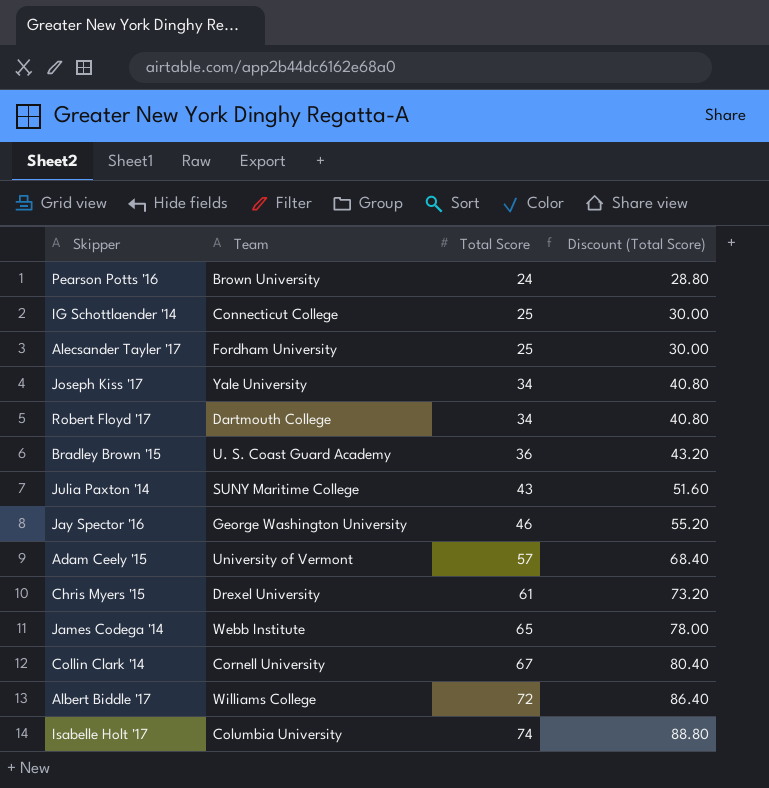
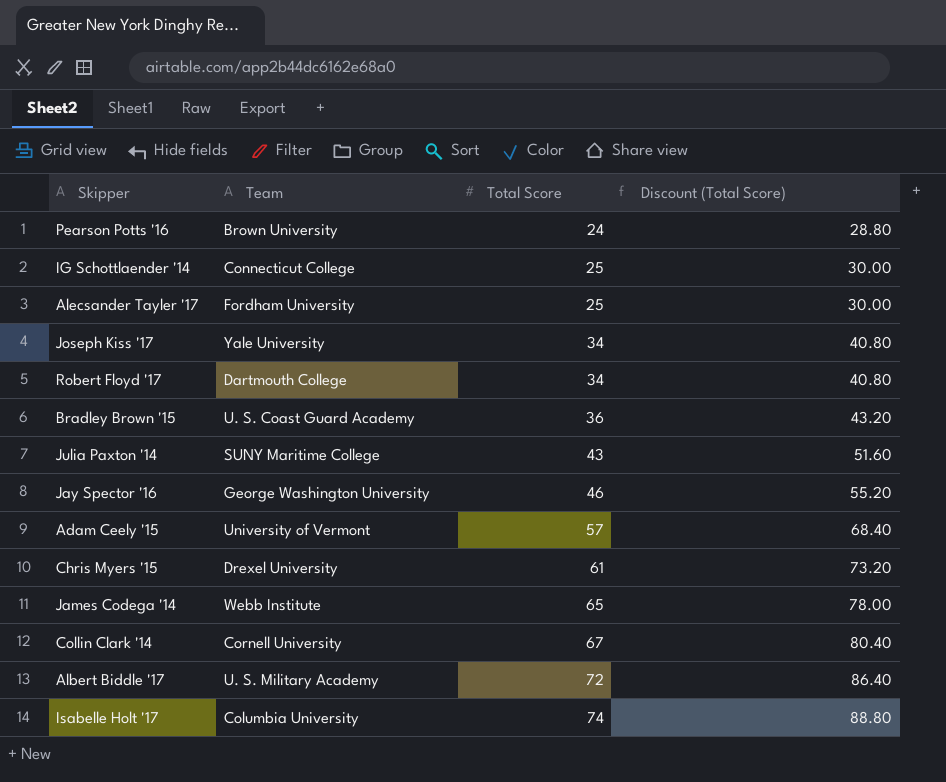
Albert Biddle '17 | Team: Williams College -> U. S. Military Academy

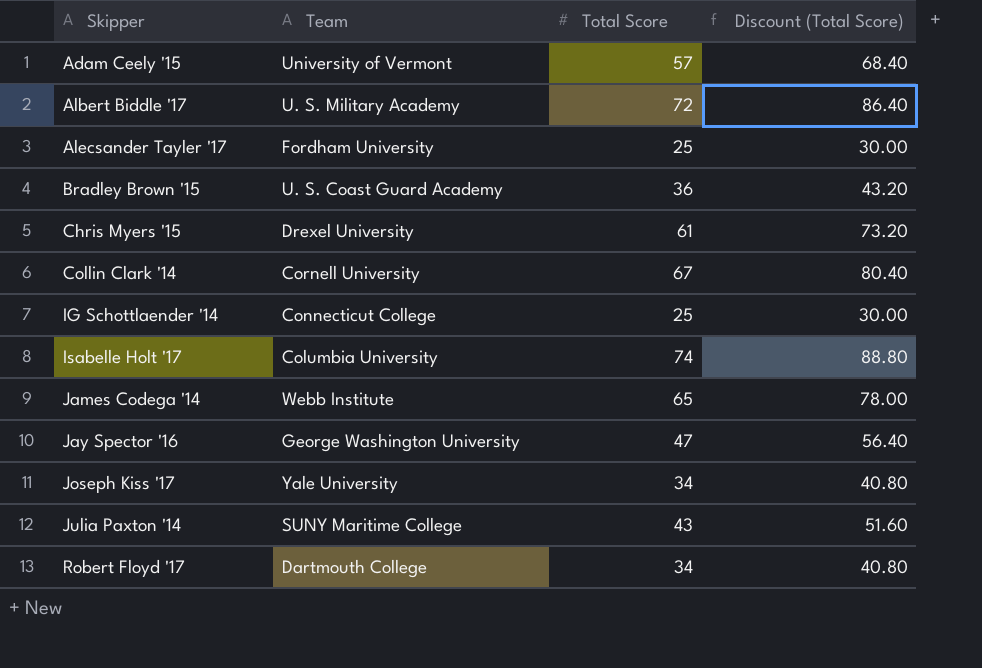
row order: Total Score ascending -> Skipper ascending
row Pearson Potts '16: Brown University | 24 | 28.80 -> none
Jay Spector '16 | Total Score: 46 -> 47
Jay Spector '16 | Discount (Total Score): 55.20 -> 56.40

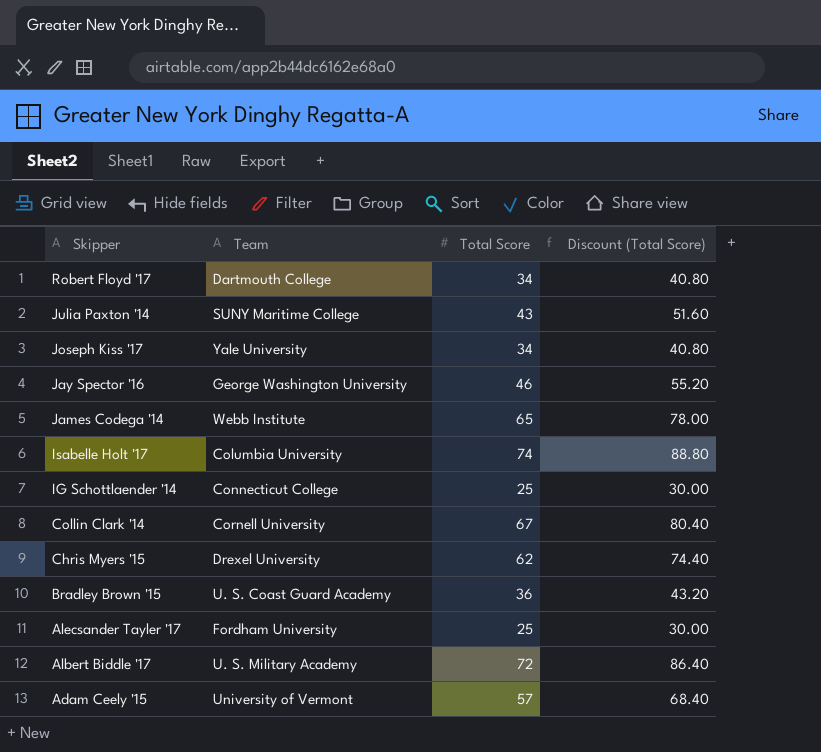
row order: Skipper ascending -> Skipper descending
Jay Spector '16 | Total Score: 47 -> 46
Jay Spector '16 | Discount (Total Score): 56.40 -> 55.20
Chris Myers '15 | Total Score: 61 -> 62
Chris Myers '15 | Discount (Total Score): 73.20 -> 74.40

